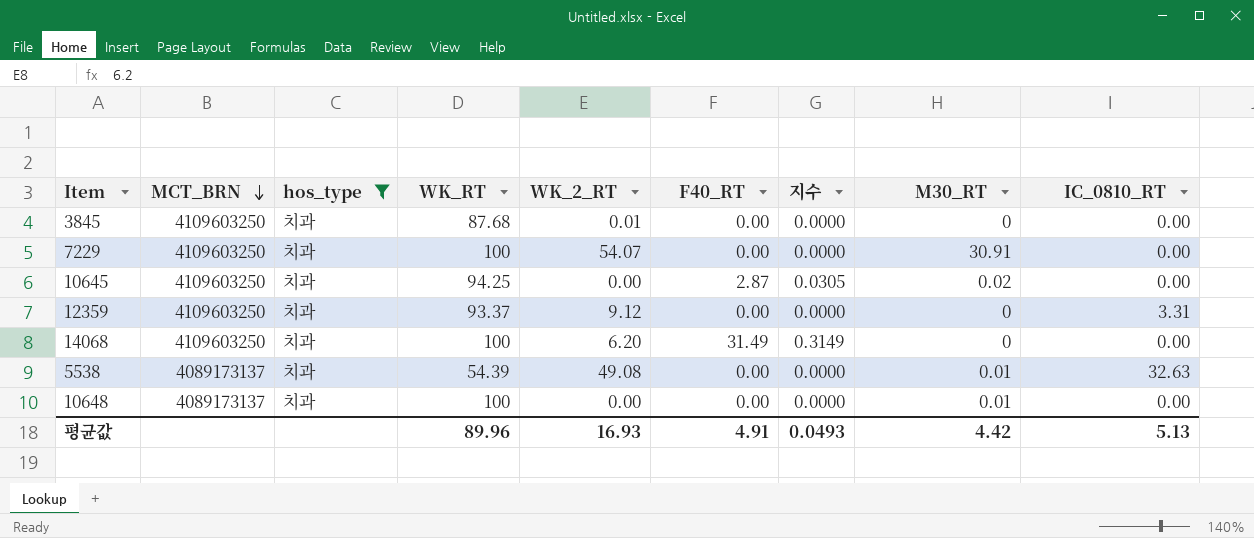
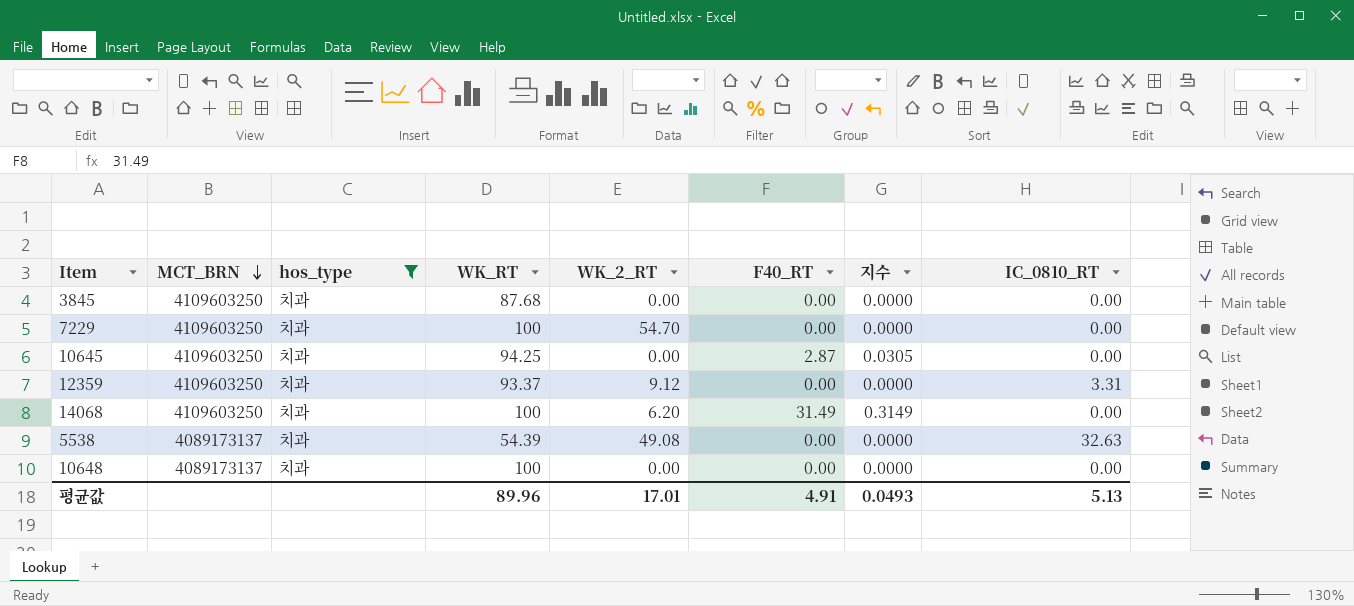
column M30_RT | position: 8 -> none
3845 | WK_2_RT: 0.01 -> 0.00
7229 | WK_2_RT: 54.07 -> 54.70
평균값 | WK_2_RT: 16.93 -> 17.01

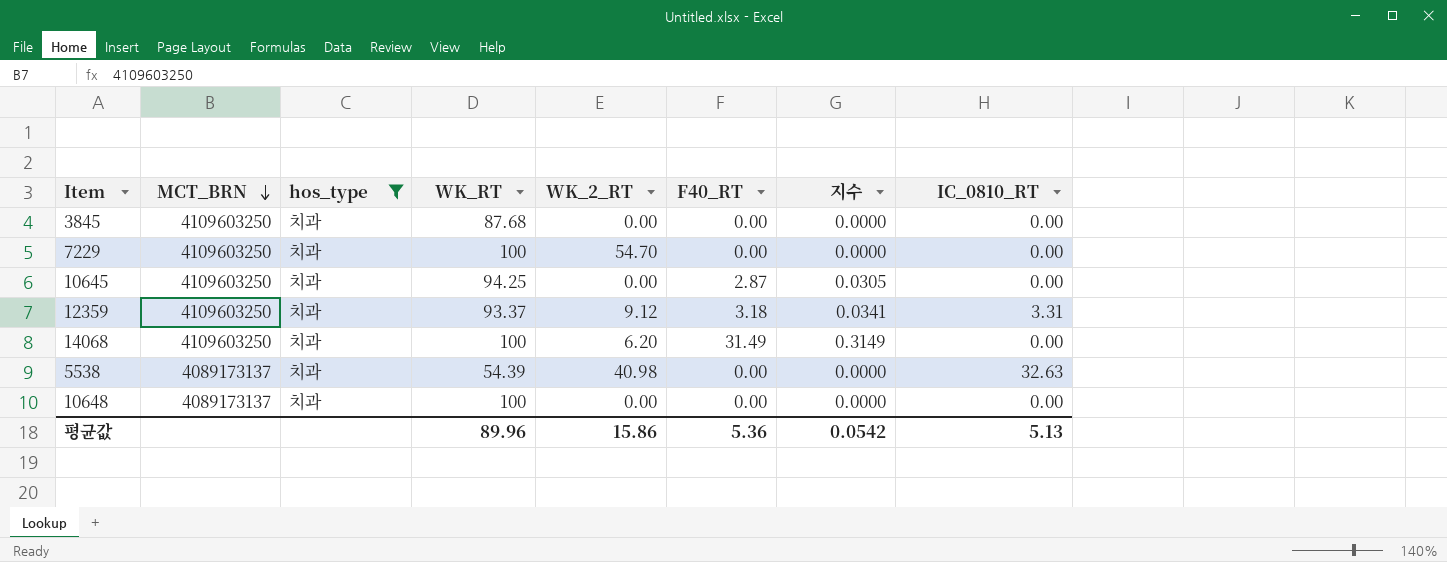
12359 | F40_RT: 0.00 -> 3.18
12359 | 지수: 0.0000 -> 0.0341
5538 | WK_2_RT: 49.08 -> 40.98
평균값 | WK_2_RT: 17.01 -> 15.86
평균값 | F40_RT: 4.91 -> 5.36
평균값 | 지수: 0.0493 -> 0.0542

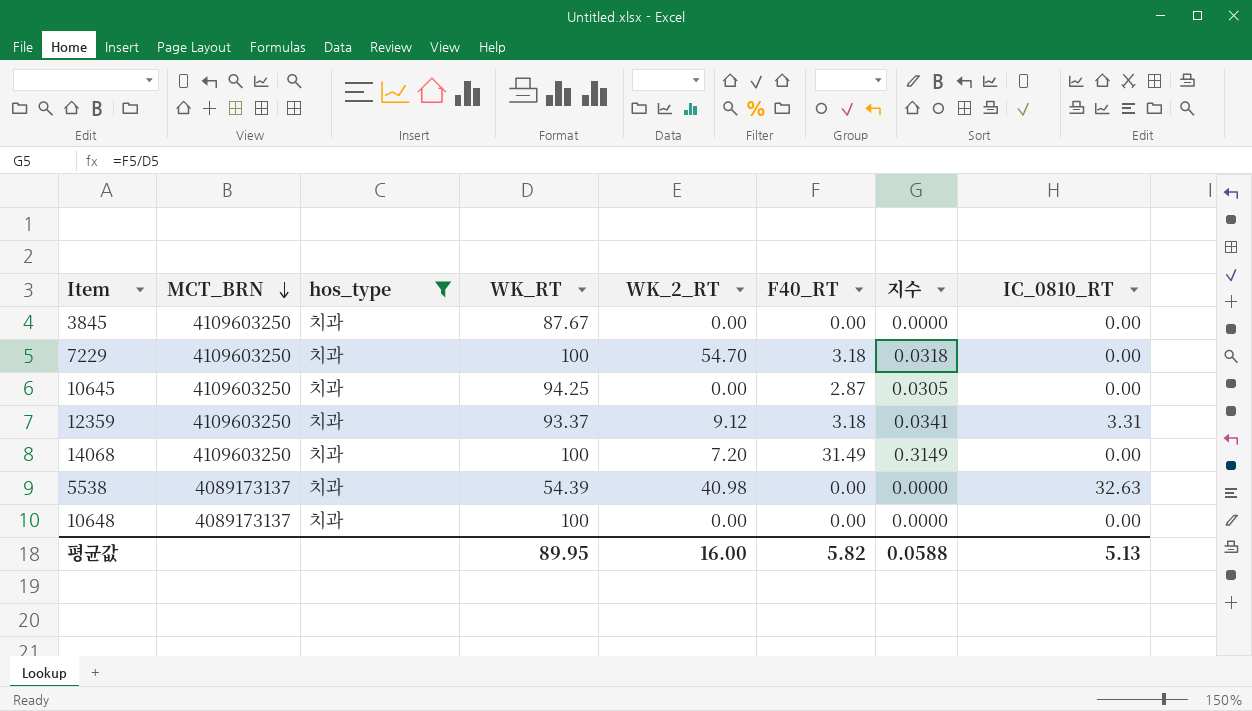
3845 | WK_RT: 87.68 -> 87.67
7229 | F40_RT: 0.00 -> 3.18
7229 | 지수: 0.0000 -> 0.0318
14068 | WK_2_RT: 6.20 -> 7.20
평균값 | WK_RT: 89.96 -> 89.95
평균값 | WK_2_RT: 15.86 -> 16.00
평균값 | F40_RT: 5.36 -> 5.82
평균값 | 지수: 0.0542 -> 0.0588

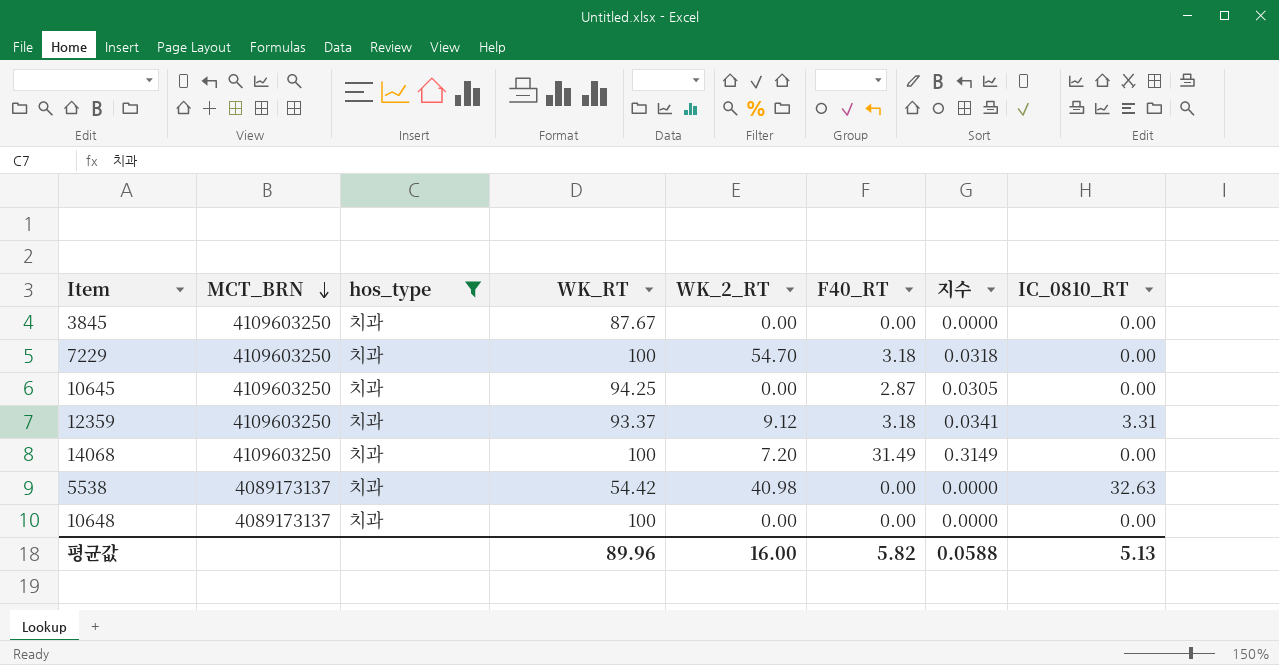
5538 | WK_RT: 54.39 -> 54.42
평균값 | WK_RT: 89.95 -> 89.96

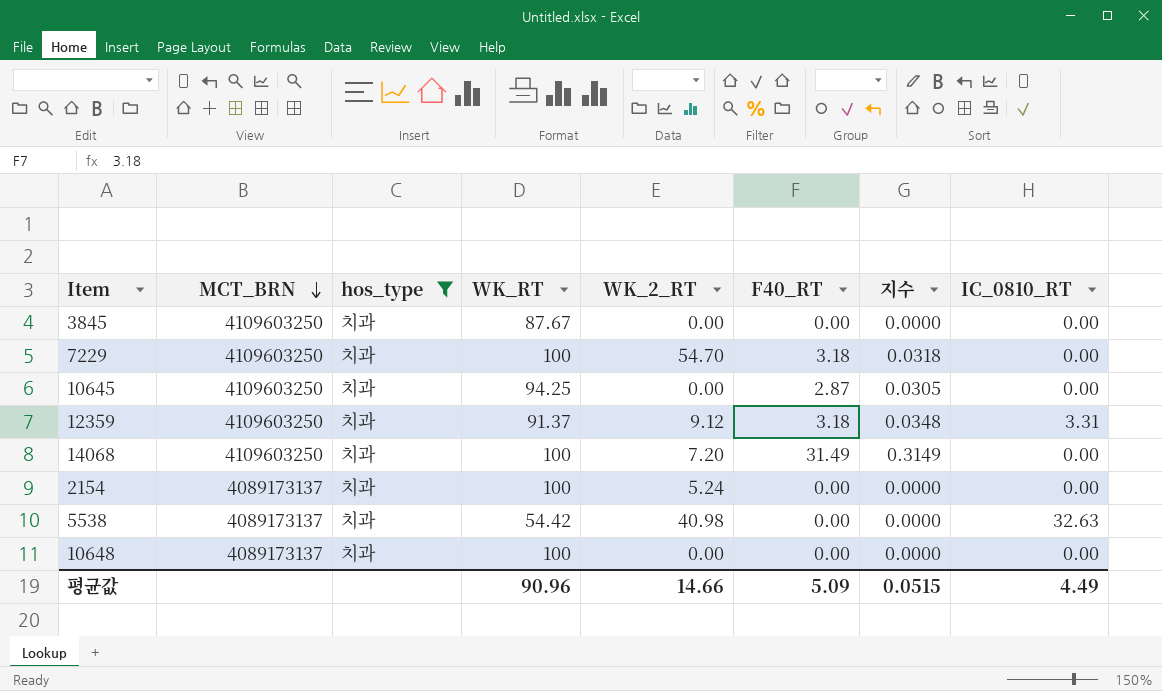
12359 | WK_RT: 93.37 -> 91.37
12359 | 지수: 0.0341 -> 0.0348
row 2154: none -> 4089173137 | 치과 | 100 | 5.24 | 0.00 | 0.0000 | 0.00
평균값 | WK_RT: 89.96 -> 90.96
평균값 | WK_2_RT: 16.00 -> 14.66
평균값 | F40_RT: 5.82 -> 5.09
평균값 | 지수: 0.0588 -> 0.0515
평균값 | IC_0810_RT: 5.13 -> 4.49

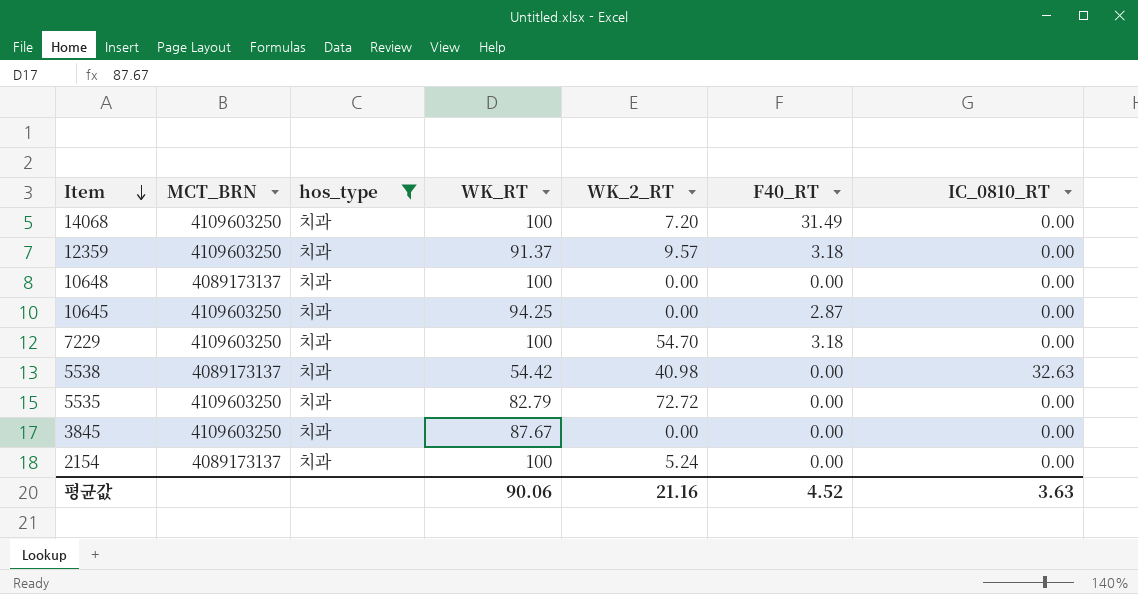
row order: MCT_BRN descending -> Item descending
column 지수 | formula: [F40_RT] / [WK_RT] -> none
12359 | WK_2_RT: 9.12 -> 9.57
12359 | IC_0810_RT: 3.31 -> 0.00
row 5535: none -> 4109603250 | 치과 | 82.79 | 72.72 | 0.00 | 0.00
평균값 | WK_RT: 90.96 -> 90.06
평균값 | WK_2_RT: 14.66 -> 21.16
평균값 | F40_RT: 5.09 -> 4.52
평균값 | IC_0810_RT: 4.49 -> 3.63

